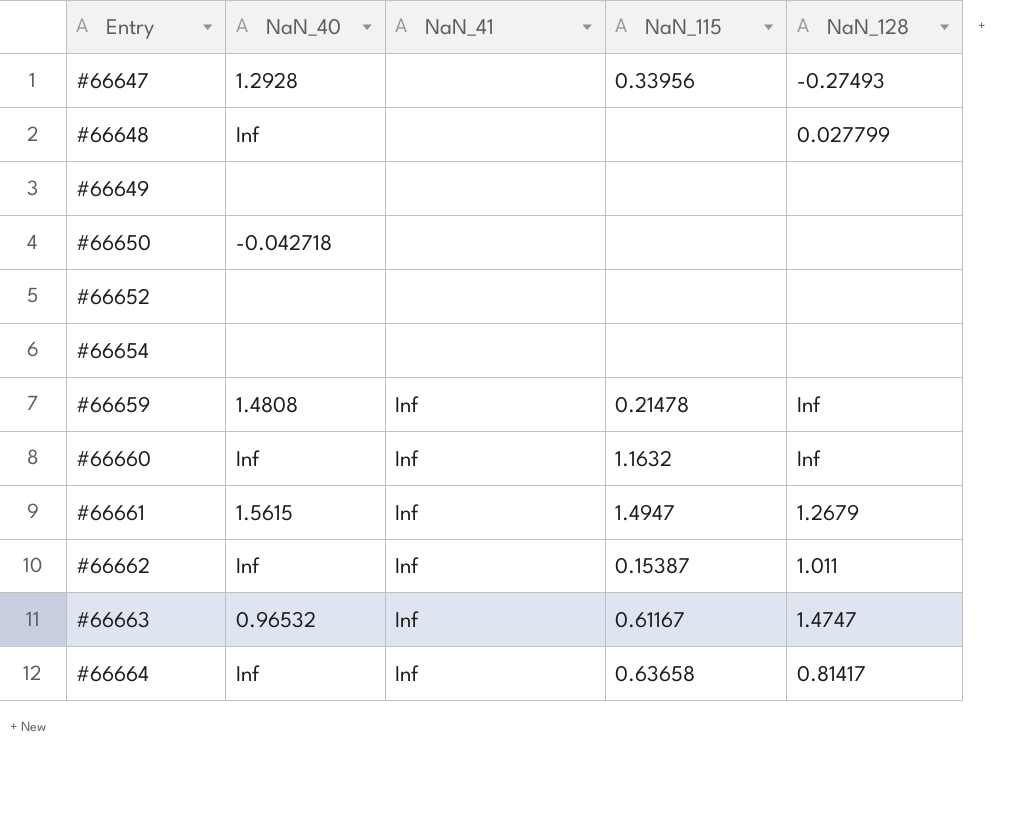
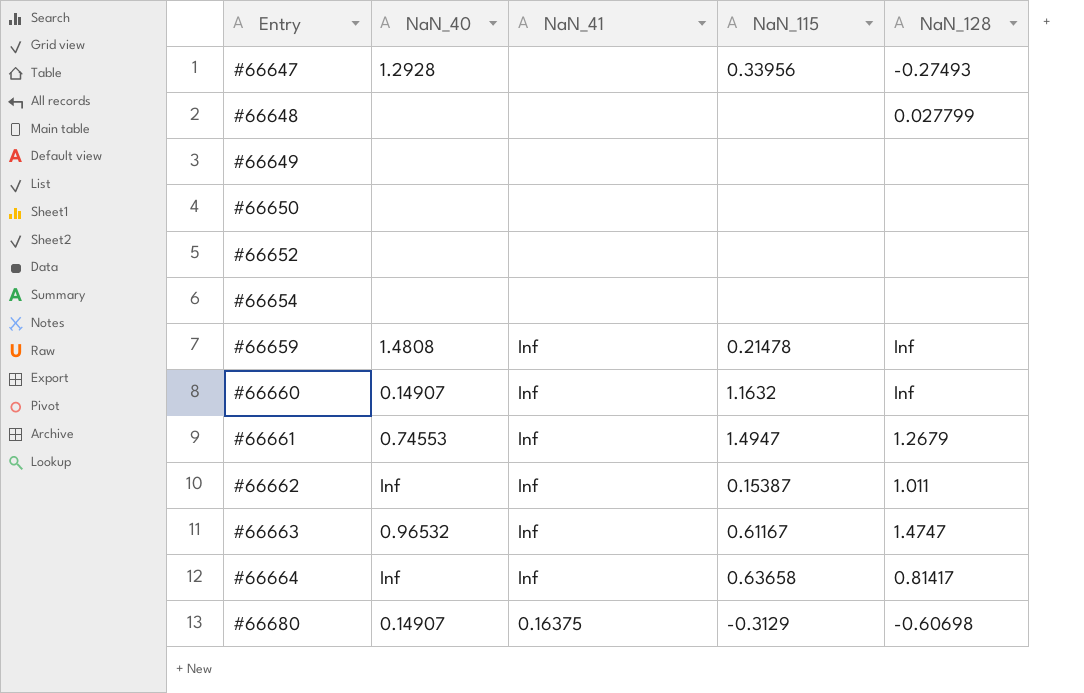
#66648 | NaN_40: Inf -> none
#66650 | NaN_40: -0.042718 -> none
#66660 | NaN_40: Inf -> 0.14907
#66661 | NaN_40: 1.5615 -> 0.74553
row #66680: none -> 0.14907 | 0.16375 | -0.3129 | -0.60698

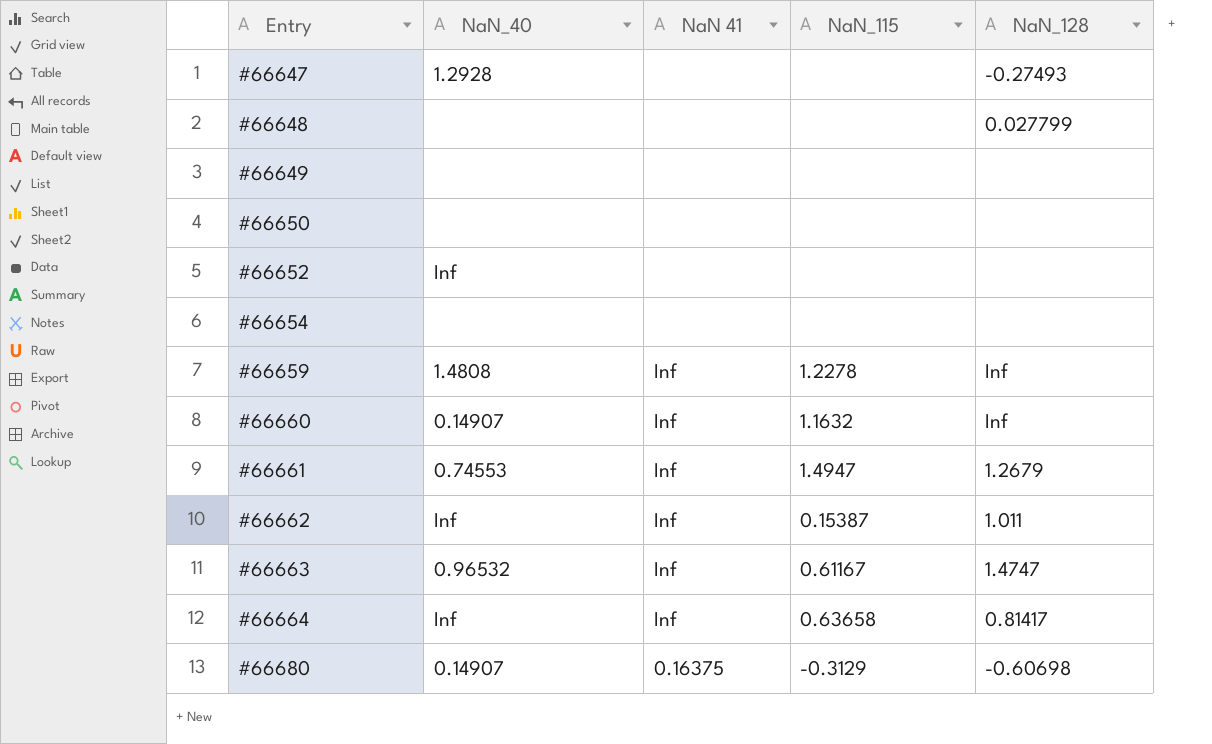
column name: NaN_41 -> NaN 41
#66647 | NaN_115: 0.33956 -> none
#66652 | NaN_40: none -> Inf
#66659 | NaN_115: 0.21478 -> 1.2278

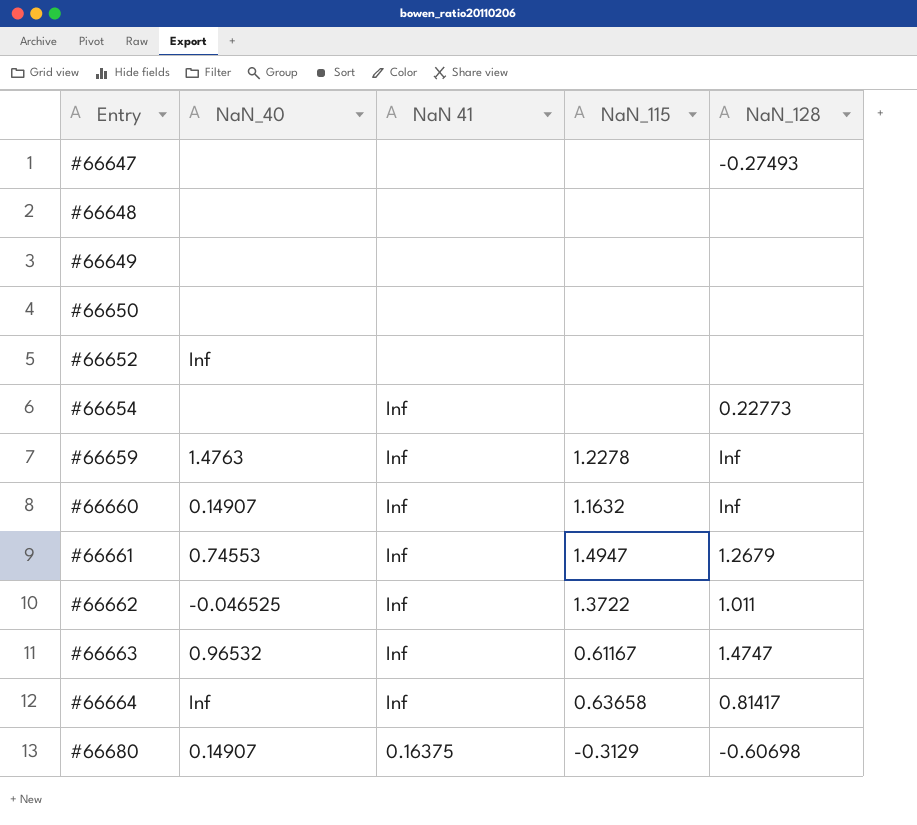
#66647 | NaN_40: 1.2928 -> none
#66648 | NaN_128: 0.027799 -> none
#66654 | NaN 41: none -> Inf
#66654 | NaN_128: none -> 0.22773
#66659 | NaN_40: 1.4808 -> 1.4763
#66662 | NaN_40: Inf -> -0.046525
#66662 | NaN_115: 0.15387 -> 1.3722

